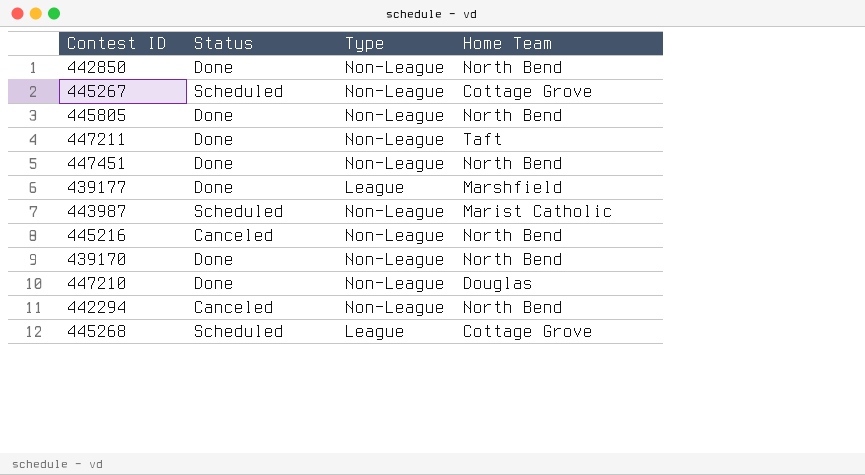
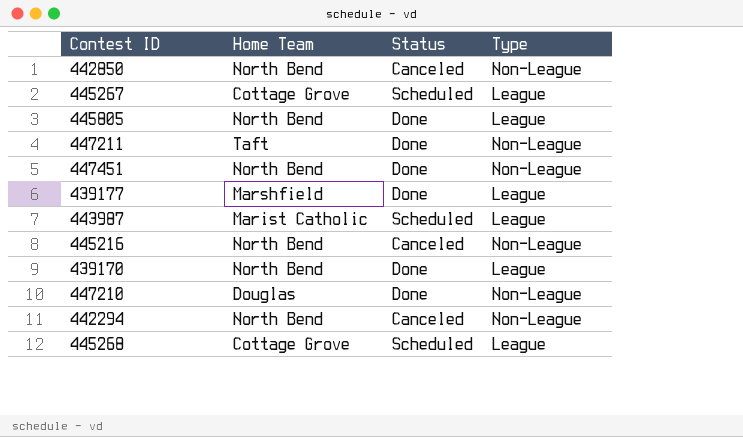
column Home Team | position: 4 -> 2
442850 | Status: Done -> Canceled
445267 | Type: Non-League -> League
445805 | Type: Non-League -> League
443987 | Type: Non-League -> League
439170 | Type: Non-League -> League

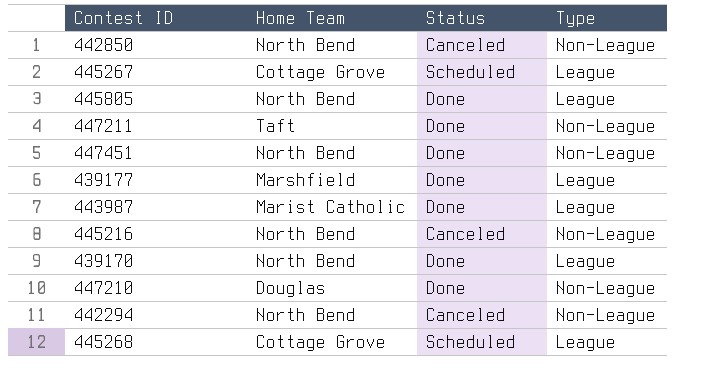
443987 | Status: Scheduled -> Done

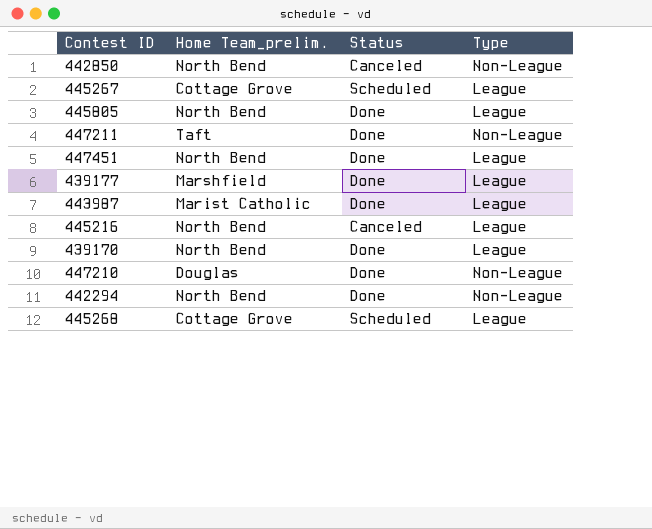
column name: Home Team -> Home Team_prelim.
447451 | Type: Non-League -> League
445216 | Type: Non-League -> League
442294 | Status: Canceled -> Done

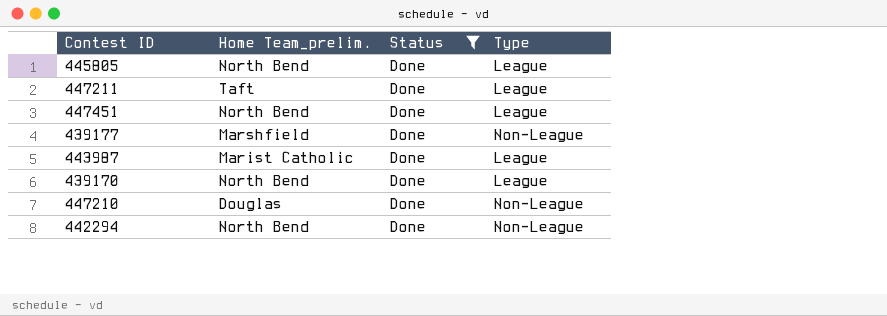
filter: none -> Status = Done
447211 | Type: Non-League -> League
439177 | Type: League -> Non-League

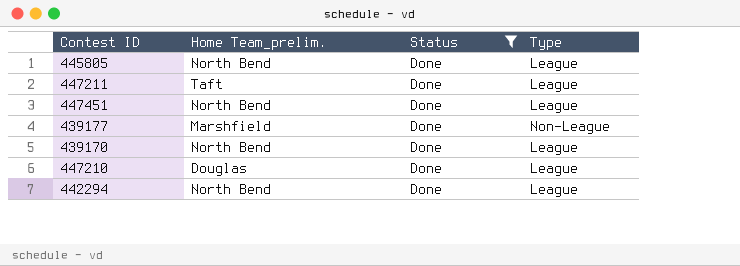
row 443987: Marist Catholic | Done | League -> none
447210 | Type: Non-League -> League
442294 | Type: Non-League -> League

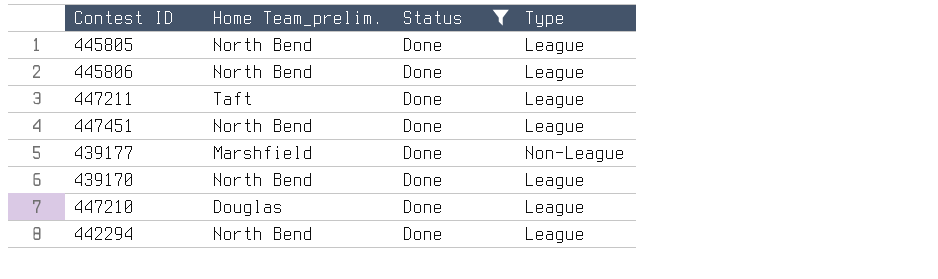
row 445806: none -> North Bend | Done | League

